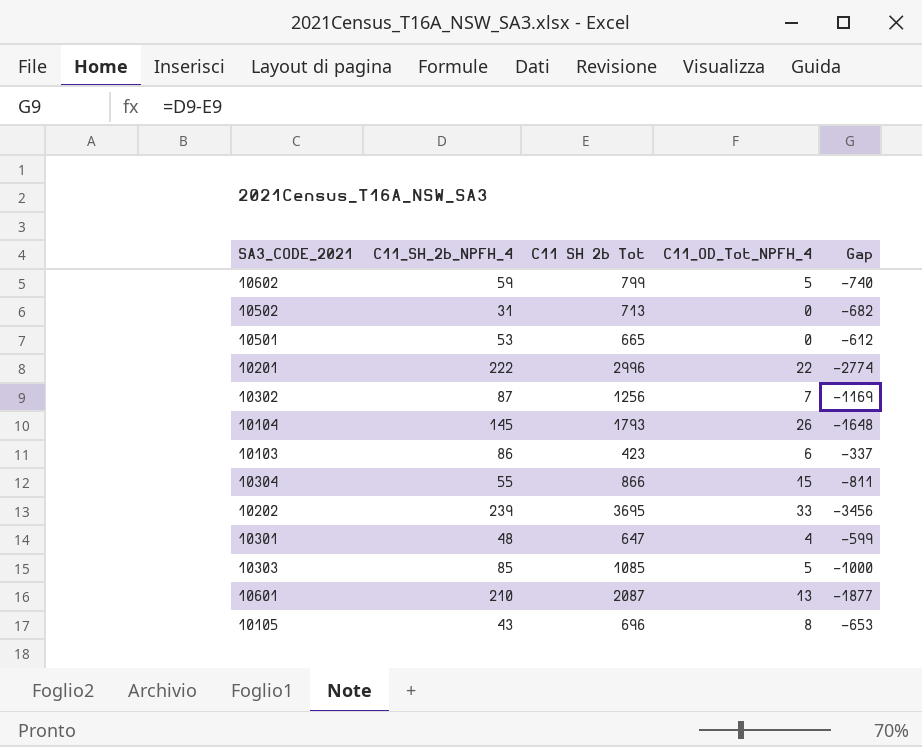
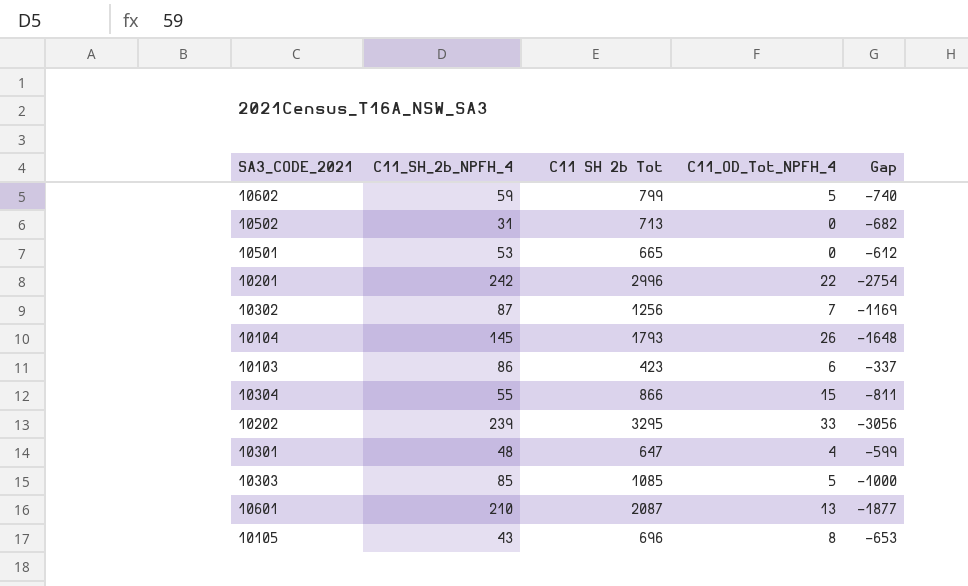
10201 | C11_SH_2b_NPFH_4: 222 -> 242
10201 | Gap: -2774 -> -2754
10202 | C11 SH 2b Tot: 3695 -> 3295
10202 | Gap: -3456 -> -3056

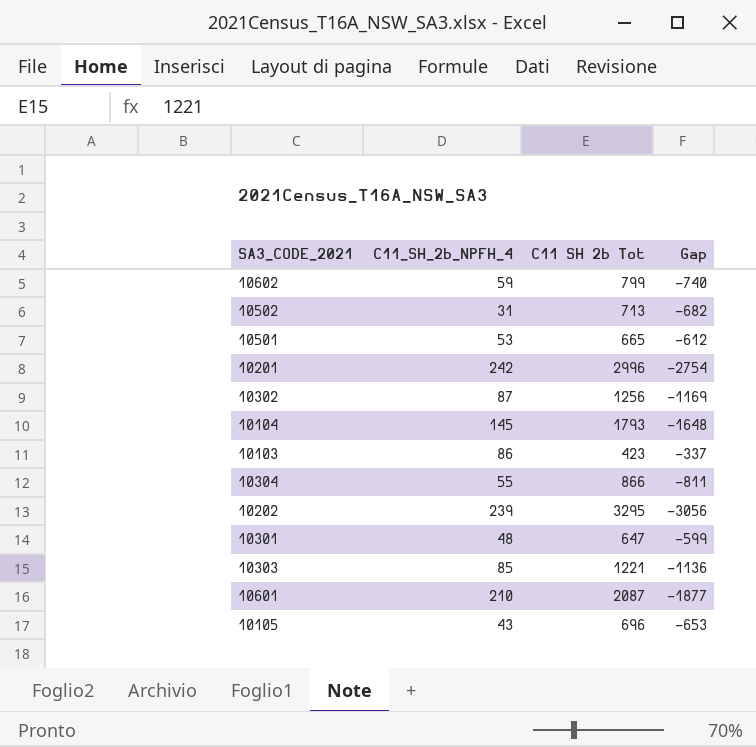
column C11_OD_Tot_NPFH_4 | position: 4 -> none
10303 | C11 SH 2b Tot: 1085 -> 1221
10303 | Gap: -1000 -> -1136

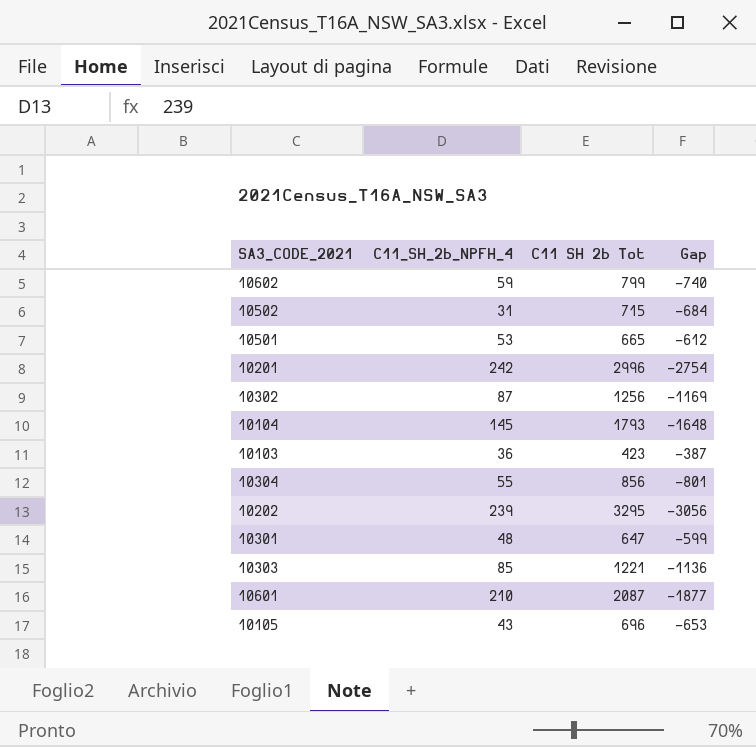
10502 | C11 SH 2b Tot: 713 -> 715
10502 | Gap: -682 -> -684
10103 | C11_SH_2b_NPFH_4: 86 -> 36
10103 | Gap: -337 -> -387
10304 | C11 SH 2b Tot: 866 -> 856
10304 | Gap: -811 -> -801

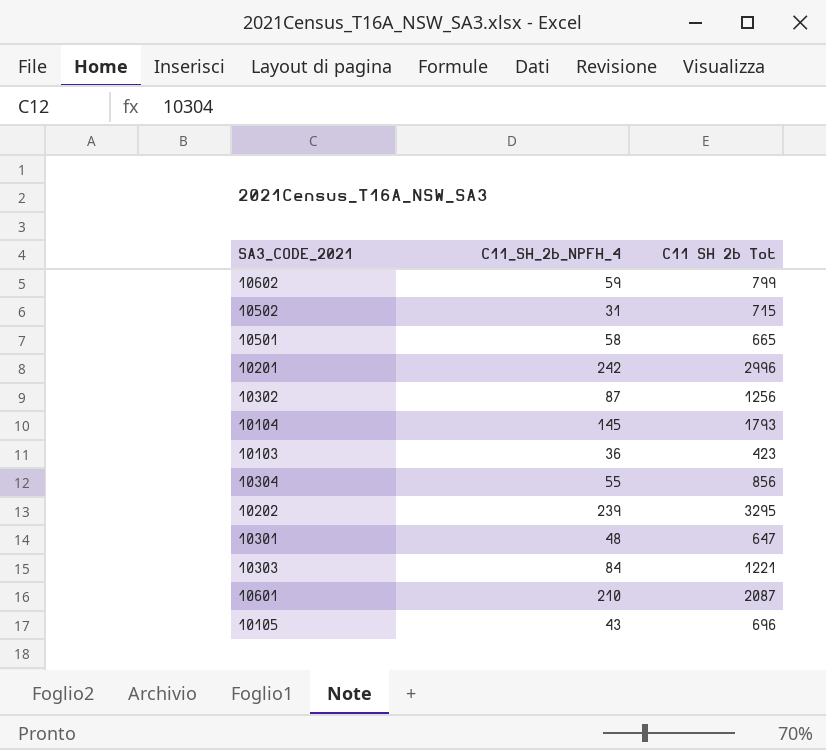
column Gap | formula: [C11_SH_2b_NPFH_4] - [C11 SH 2b Tot] -> none
10501 | C11_SH_2b_NPFH_4: 53 -> 58
10303 | C11_SH_2b_NPFH_4: 85 -> 84

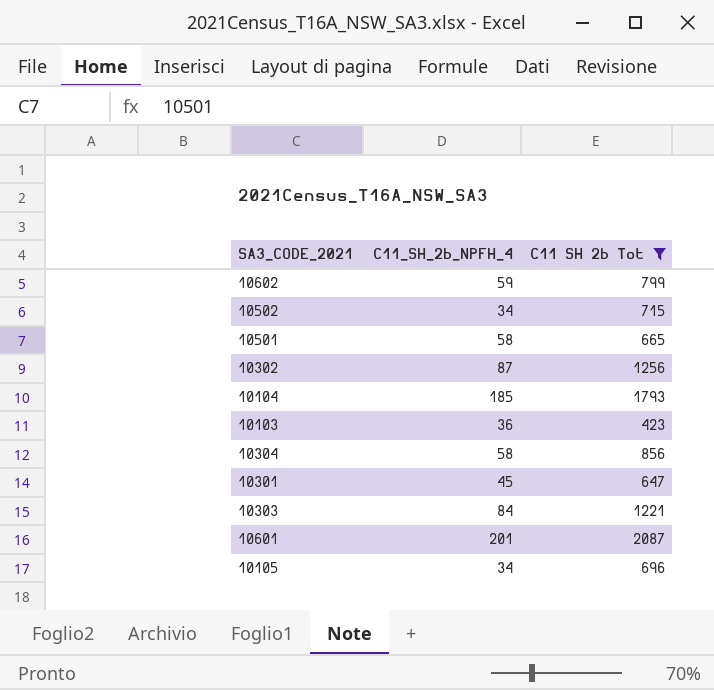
filter: none -> C11 SH 2b Tot <= 2087
10502 | C11_SH_2b_NPFH_4: 31 -> 34
10104 | C11_SH_2b_NPFH_4: 145 -> 185
10304 | C11_SH_2b_NPFH_4: 55 -> 58
10301 | C11_SH_2b_NPFH_4: 48 -> 45
10601 | C11_SH_2b_NPFH_4: 210 -> 201
10105 | C11_SH_2b_NPFH_4: 43 -> 34

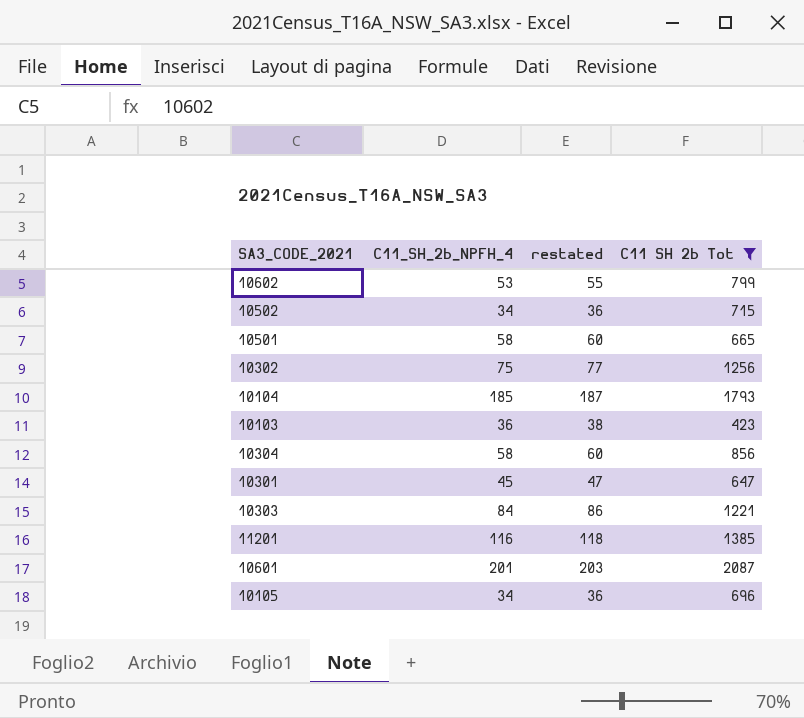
column restated | formula: none -> [C11_SH_2b_NPFH_4] + 2
10602 | C11_SH_2b_NPFH_4: 59 -> 53
10302 | C11_SH_2b_NPFH_4: 87 -> 75
row 11201: none -> 116 | 118 | 1385

